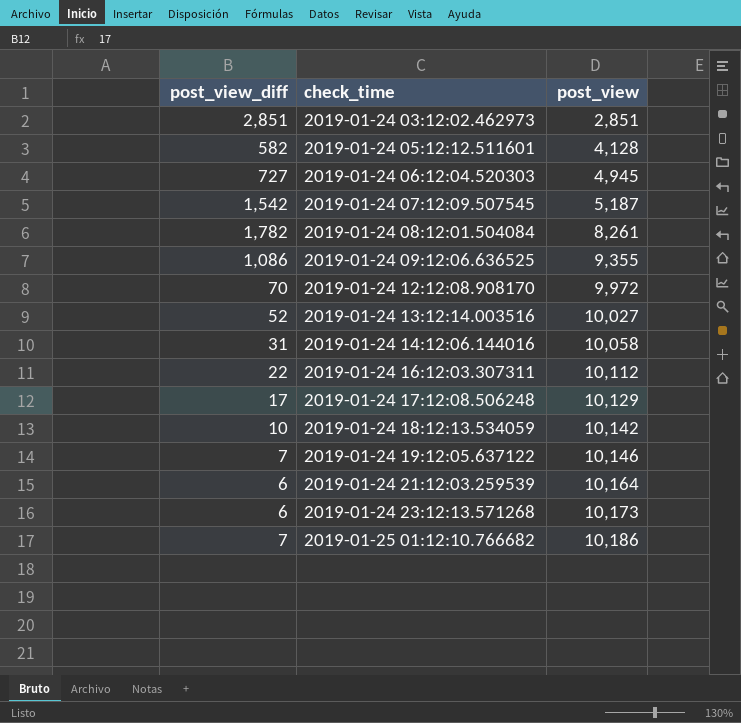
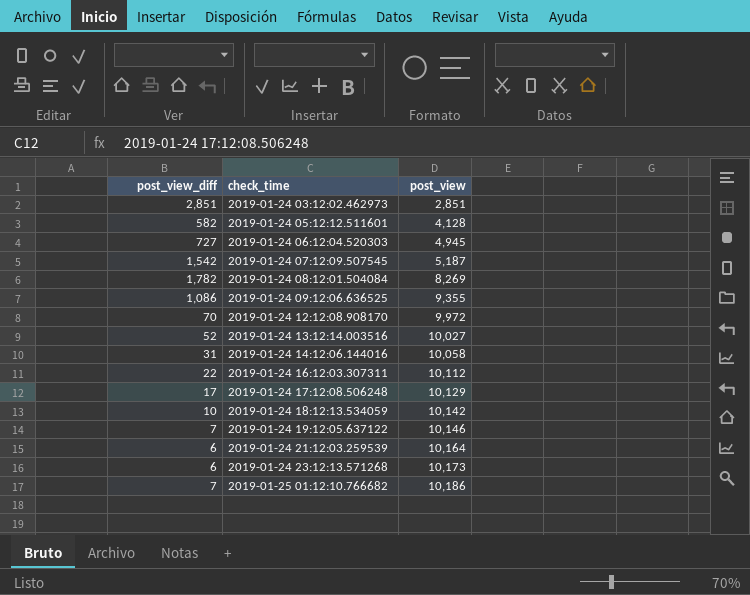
2019-01-24 08:12:01.504084 | post_view: 8,261 -> 8,269

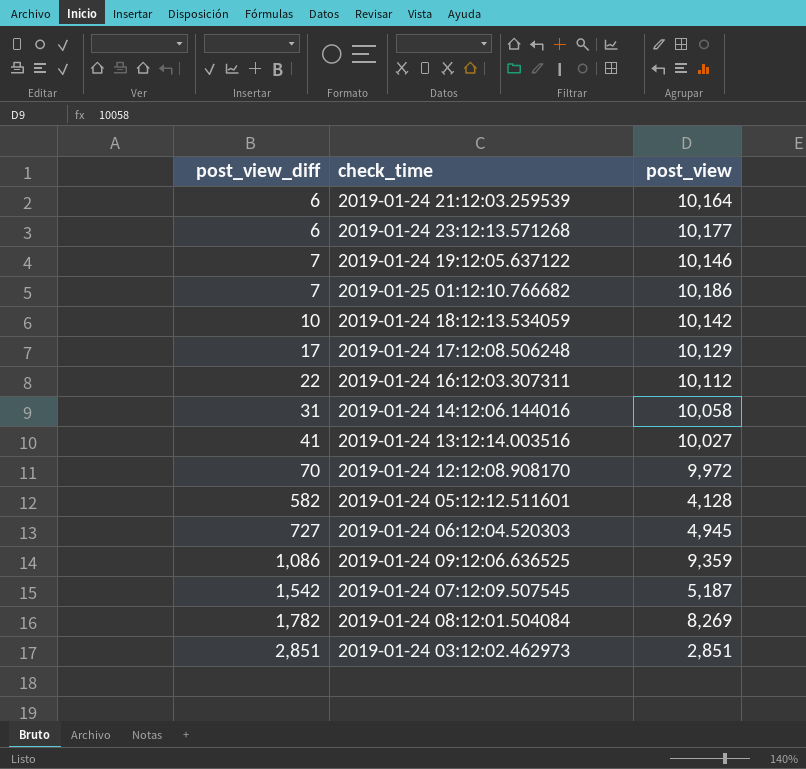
row order: check_time ascending -> post_view_diff ascending
2019-01-24 23:12:13.571268 | post_view: 10,173 -> 10,177
2019-01-24 13:12:14.003516 | post_view_diff: 52 -> 41
2019-01-24 09:12:06.636525 | post_view: 9,355 -> 9,359

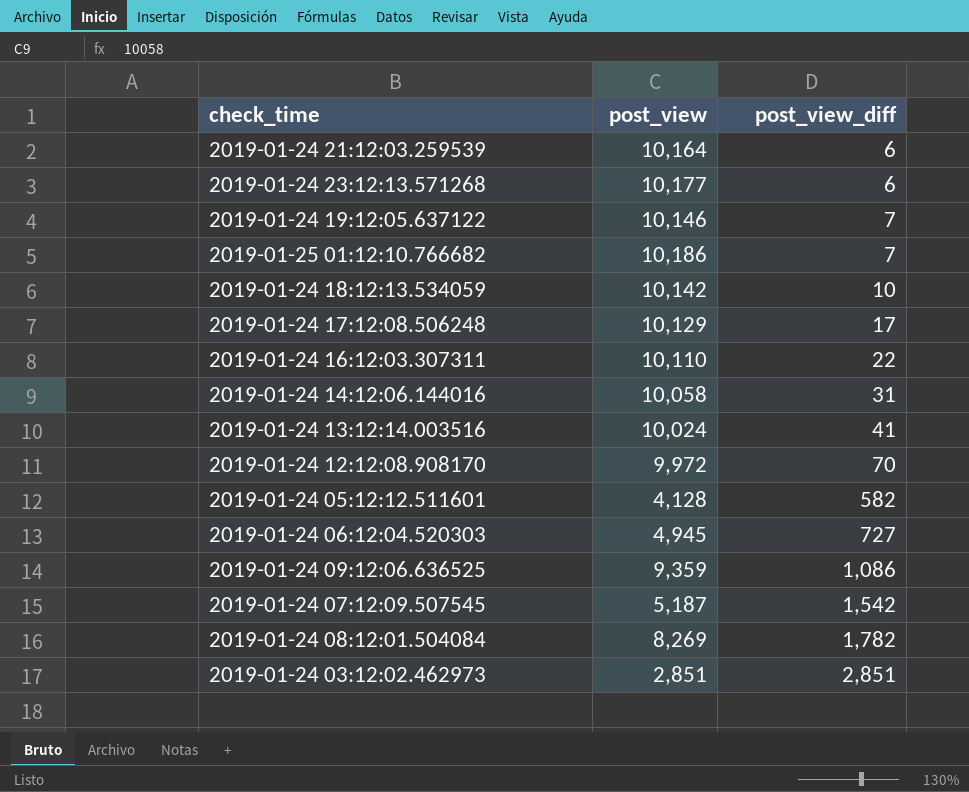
column post_view_diff | position: 1 -> 3
2019-01-24 16:12:03.307311 | post_view: 10,112 -> 10,110
2019-01-24 13:12:14.003516 | post_view: 10,027 -> 10,024

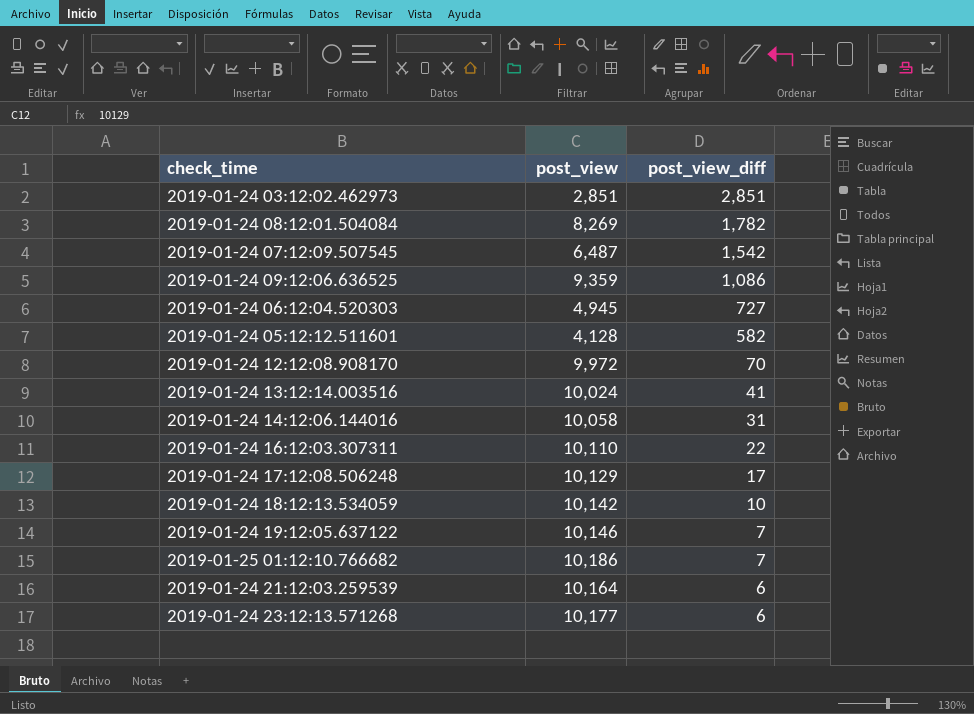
row order: post_view_diff ascending -> post_view_diff descending
2019-01-24 07:12:09.507545 | post_view: 5,187 -> 6,487

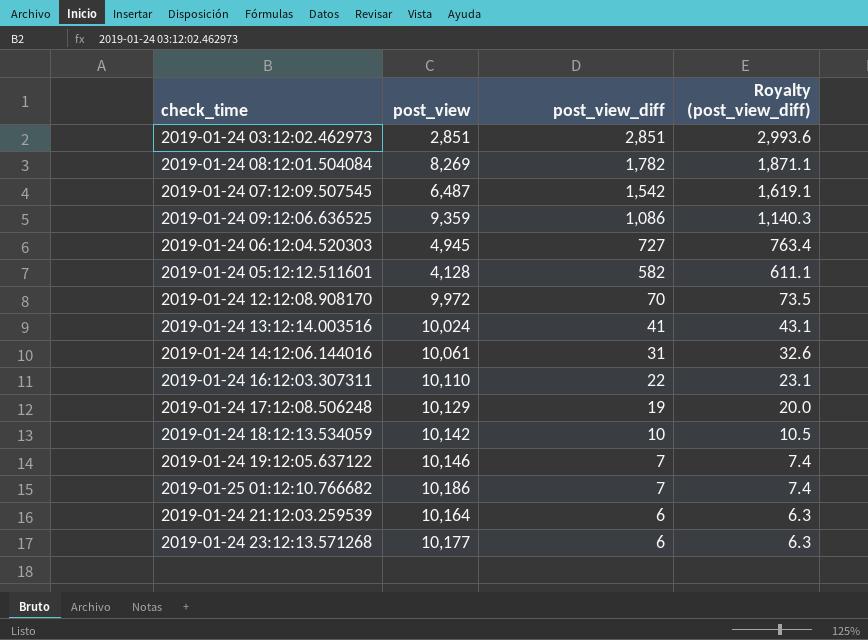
column Royalty (post_view_diff) | formula: none -> [post_view_diff] * 1.05
2019-01-24 14:12:06.144016 | post_view: 10,058 -> 10,061
2019-01-24 17:12:08.506248 | post_view_diff: 17 -> 19

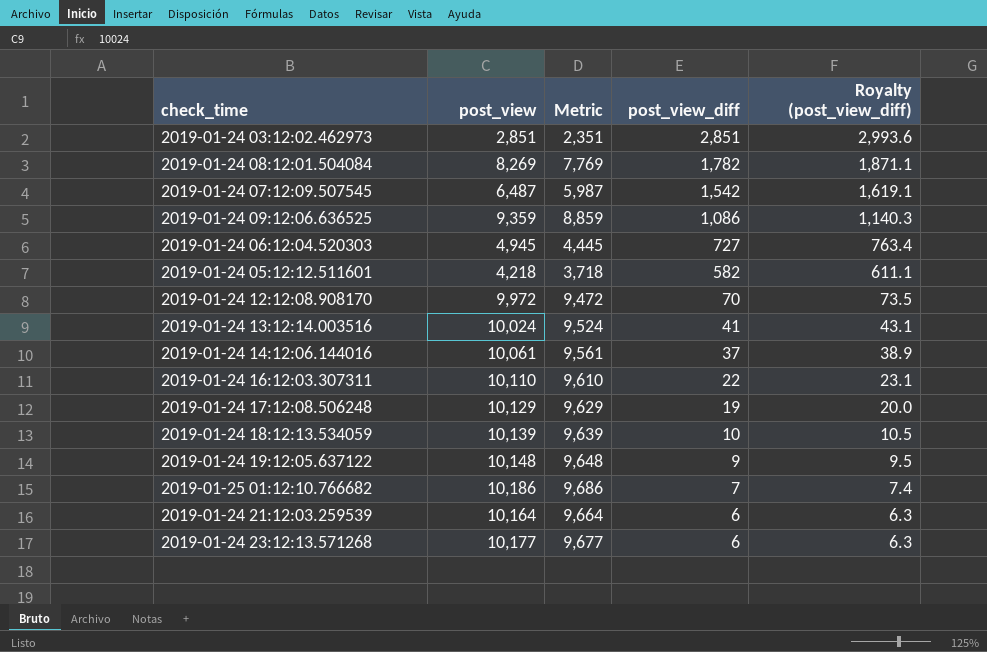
column Metric | formula: none -> [post_view] - 500
2019-01-24 05:12:12.511601 | post_view: 4,128 -> 4,218
2019-01-24 14:12:06.144016 | post_view_diff: 31 -> 37
2019-01-24 14:12:06.144016 | Royalty (post_view_diff): 32.6 -> 38.9
2019-01-24 18:12:13.534059 | post_view: 10,142 -> 10,139
2019-01-24 19:12:05.637122 | post_view: 10,146 -> 10,148
2019-01-24 19:12:05.637122 | post_view_diff: 7 -> 9
2019-01-24 19:12:05.637122 | Royalty (post_view_diff): 7.4 -> 9.5

